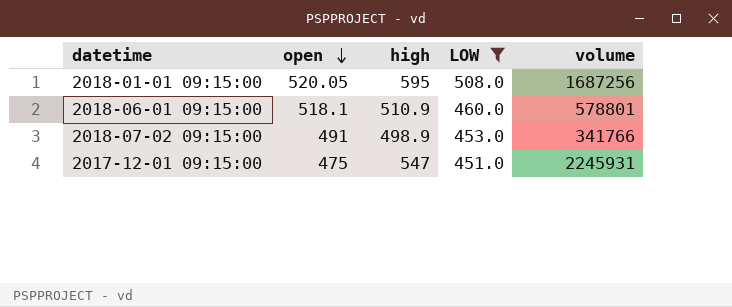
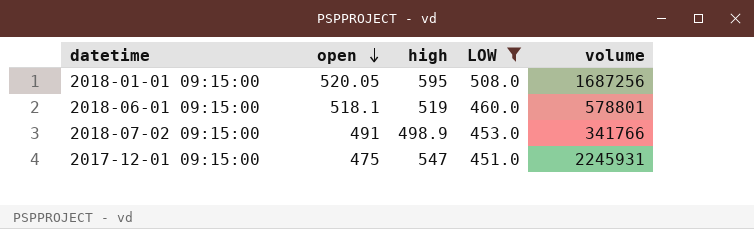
2018-06-01 09:15:00 | high: 510.9 -> 519

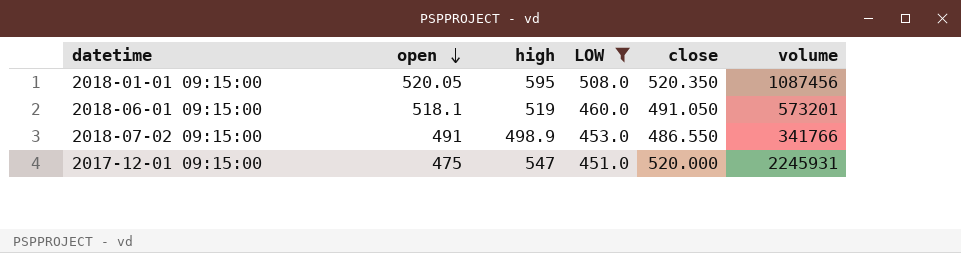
column close | position: none -> 5
2018-01-01 09:15:00 | volume: 1687256 -> 1087456
2018-06-01 09:15:00 | volume: 578801 -> 573201

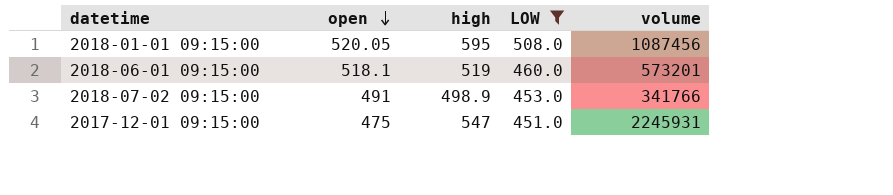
column close | position: 5 -> none

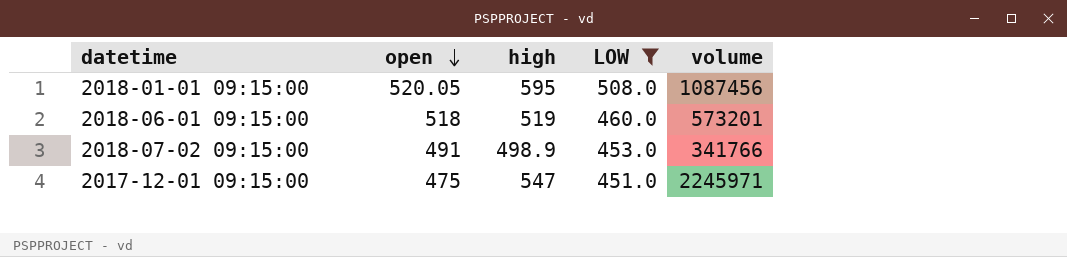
2018-06-01 09:15:00 | open: 518.1 -> 518
2017-12-01 09:15:00 | volume: 2245931 -> 2245971

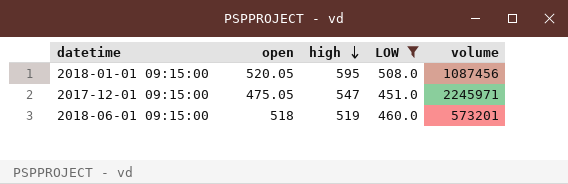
row order: open descending -> high descending
row 2018-07-02 09:15:00: 491 | 498.9 | 453.0 | 341766 -> none
2017-12-01 09:15:00 | open: 475 -> 475.05

